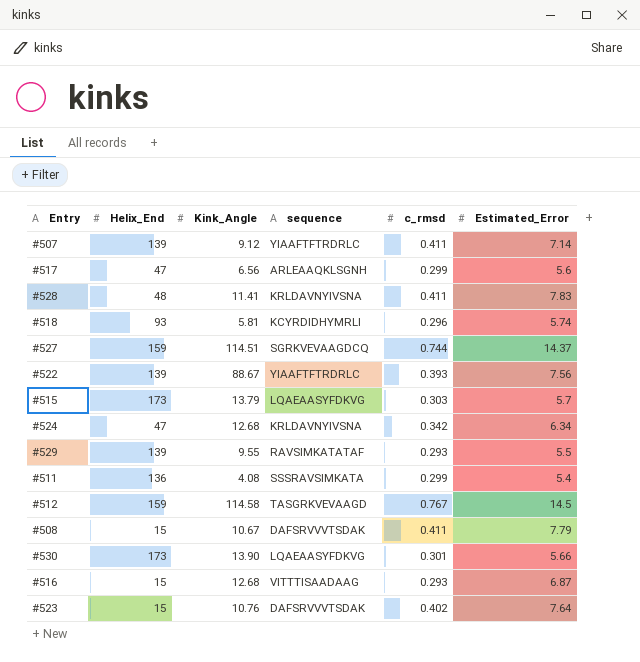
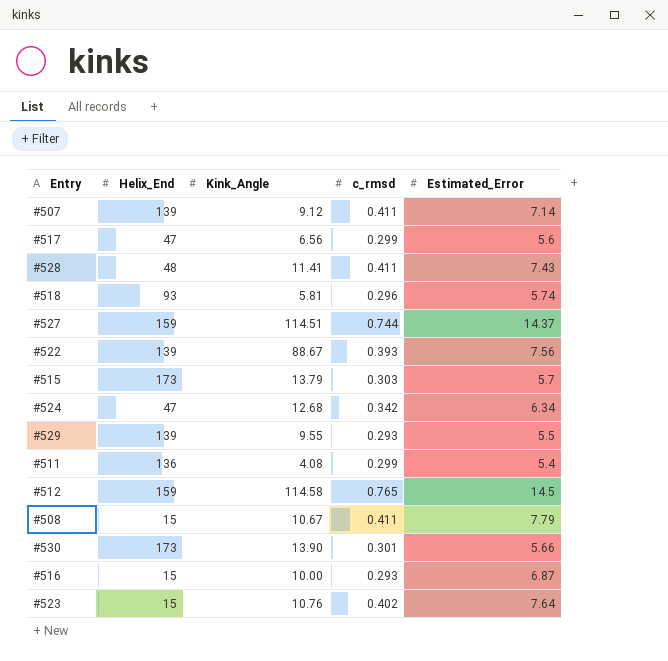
column sequence | position: 4 -> none
#528 | Estimated_Error: 7.83 -> 7.43
#512 | c_rmsd: 0.767 -> 0.765
#516 | Kink_Angle: 12.68 -> 10.00

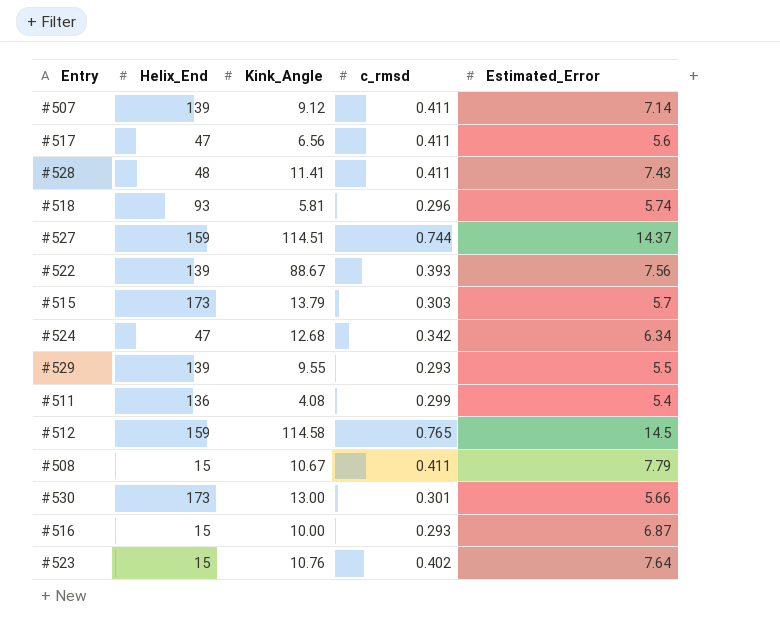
#517 | c_rmsd: 0.299 -> 0.411
#530 | Kink_Angle: 13.90 -> 13.00

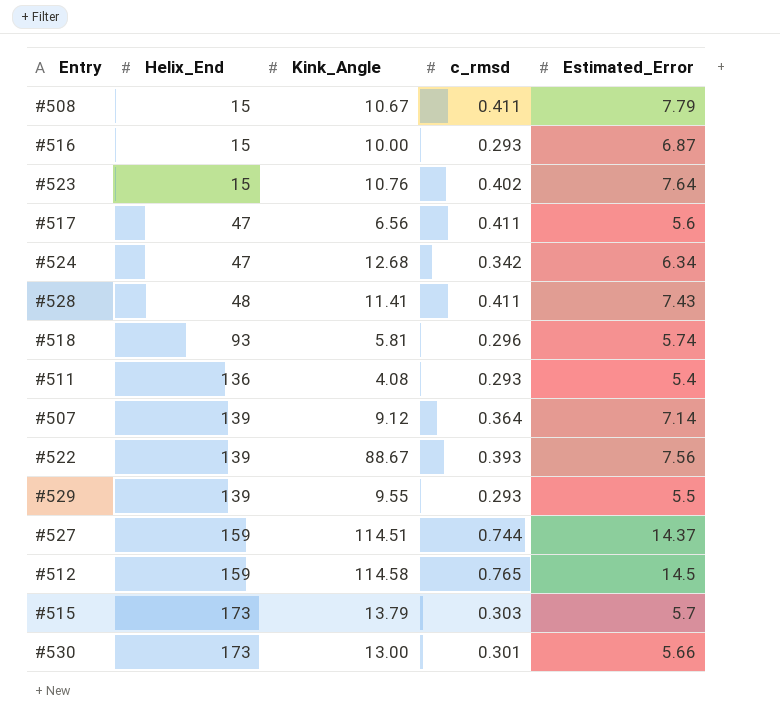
row order: none -> Helix_End ascending
#511 | c_rmsd: 0.299 -> 0.293
#507 | c_rmsd: 0.411 -> 0.364

